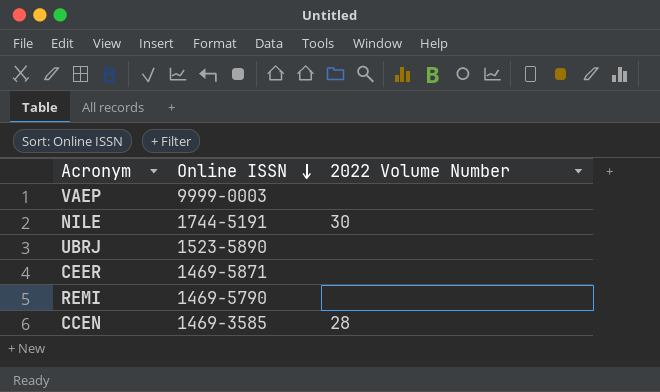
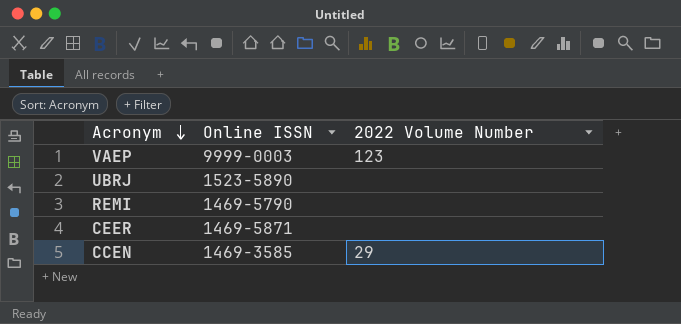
row order: Online ISSN descending -> Acronym descending
row NILE: 1744-5191 | 30 -> none
VAEP | 2022 Volume Number: none -> 123
CCEN | 2022 Volume Number: 28 -> 29

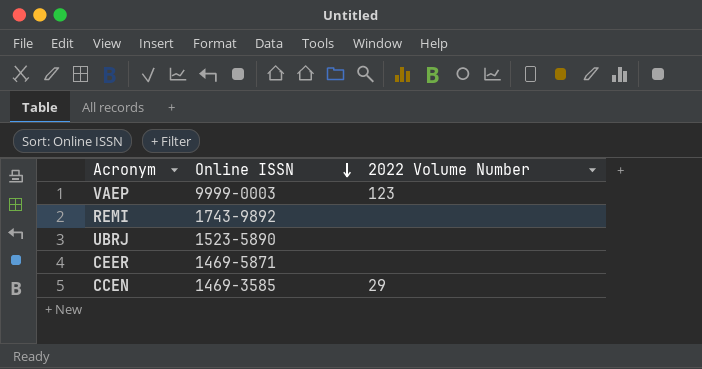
row order: Acronym descending -> Online ISSN descending
REMI | Online ISSN: 1469-5790 -> 1743-9892

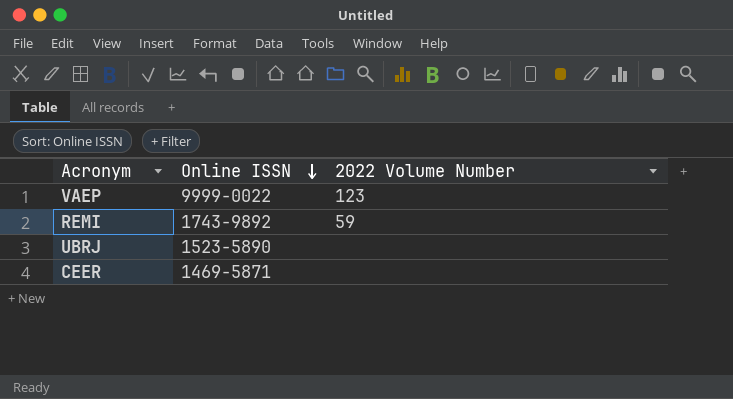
row CCEN: 1469-3585 | 29 -> none
VAEP | Online ISSN: 9999-0003 -> 9999-0022
REMI | 2022 Volume Number: none -> 59

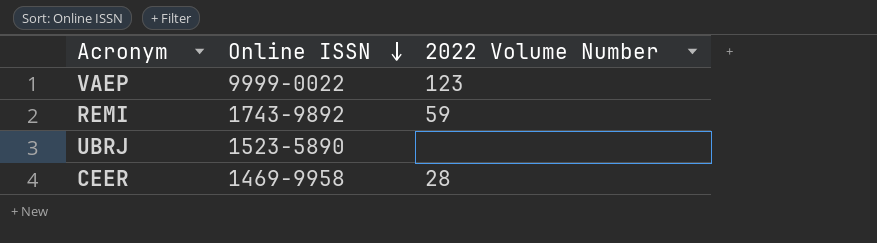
CEER | Online ISSN: 1469-5871 -> 1469-9958
CEER | 2022 Volume Number: none -> 28

